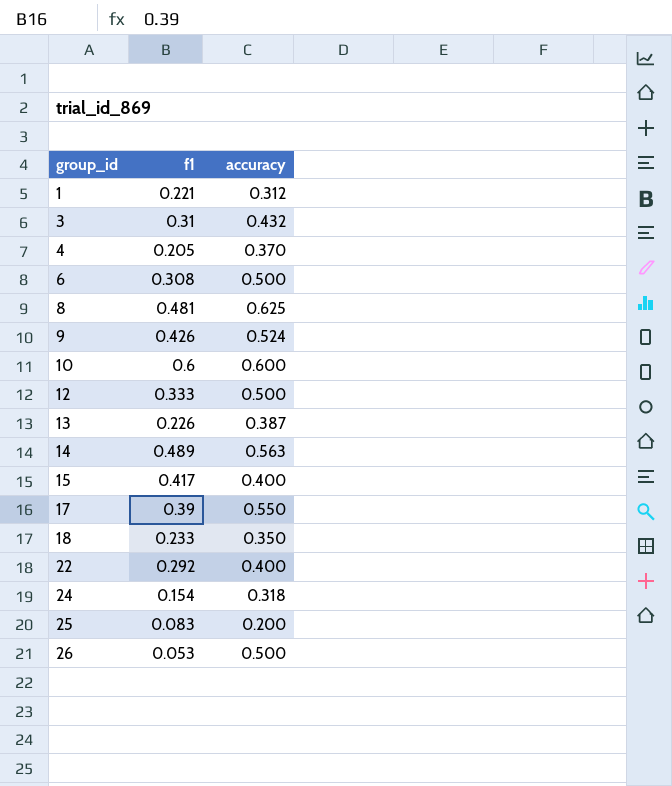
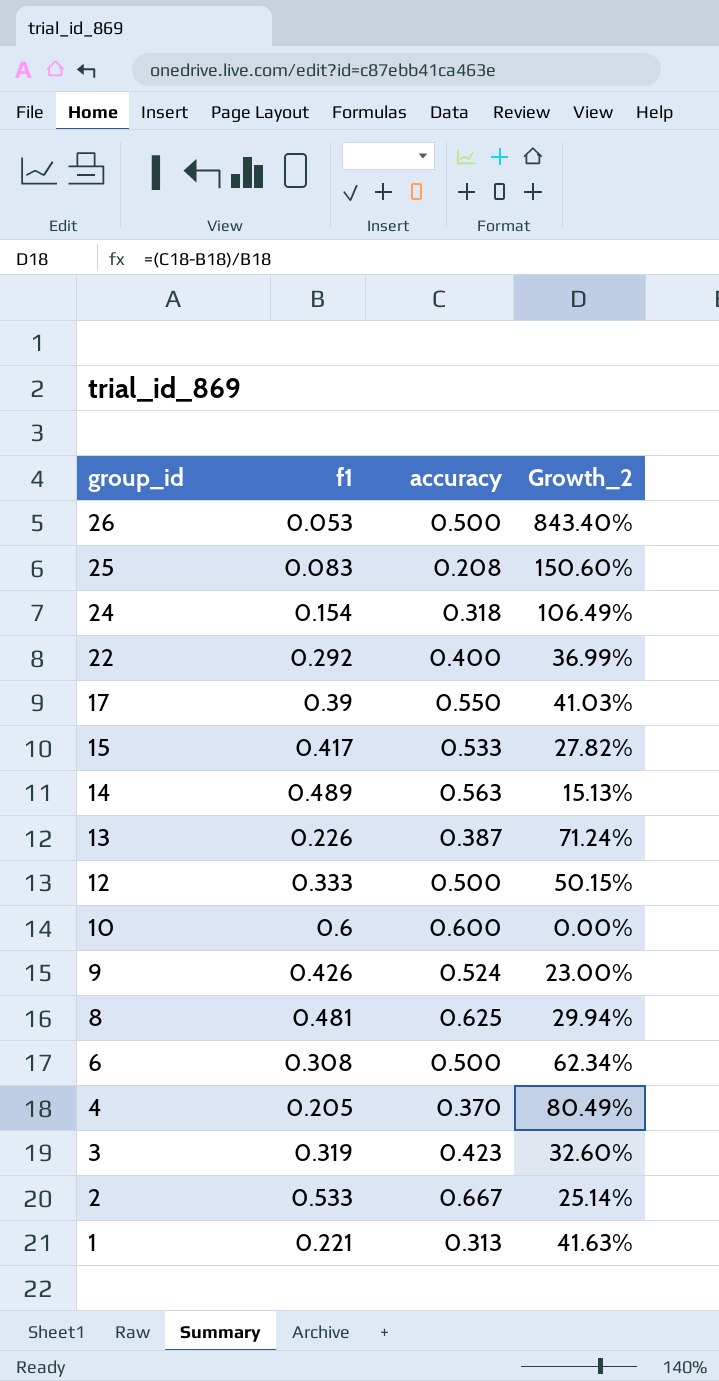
row order: group_id ascending -> group_id descending
column Growth_2 | formula: none -> ([accuracy] - [f1]) / [f1]
row 18: 0.233 | 0.350 -> none
25 | accuracy: 0.200 -> 0.208
15 | accuracy: 0.400 -> 0.533
3 | f1: 0.31 -> 0.319
3 | accuracy: 0.432 -> 0.423
row 2: none -> 0.533 | 0.667 | 25.14%
1 | accuracy: 0.312 -> 0.313

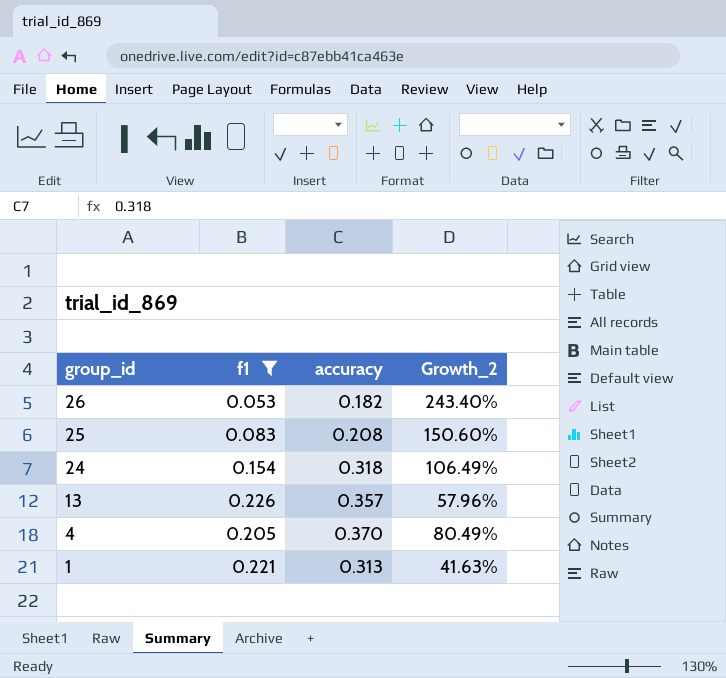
filter: none -> f1 <= 0.226
26 | accuracy: 0.500 -> 0.182
26 | Growth_2: 843.40% -> 243.40%
13 | accuracy: 0.387 -> 0.357
13 | Growth_2: 71.24% -> 57.96%

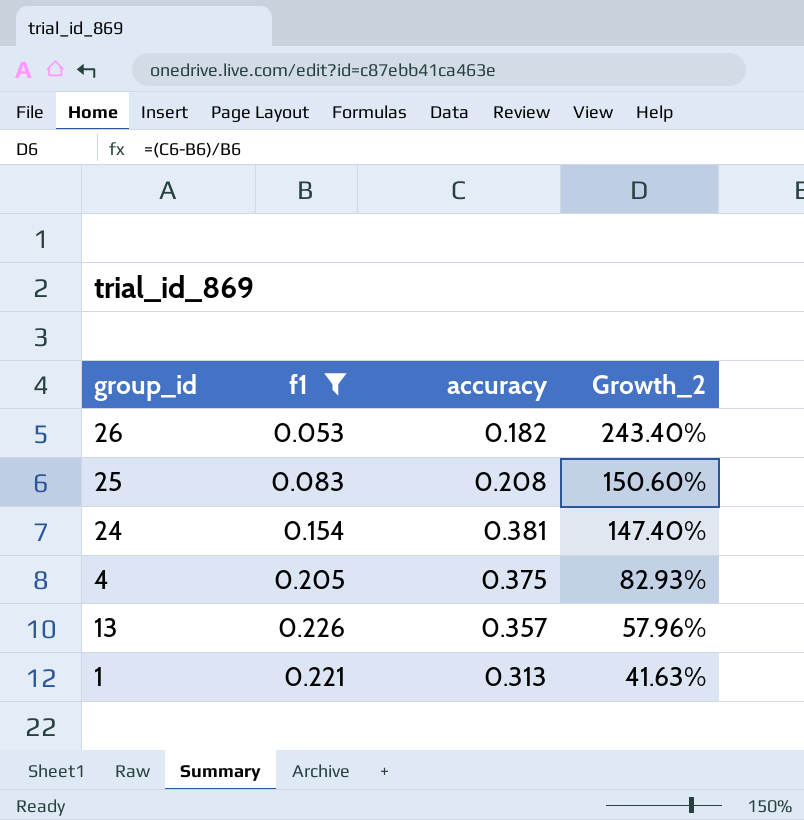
row order: group_id descending -> Growth_2 descending
24 | accuracy: 0.318 -> 0.381
24 | Growth_2: 106.49% -> 147.40%
4 | accuracy: 0.370 -> 0.375
4 | Growth_2: 80.49% -> 82.93%

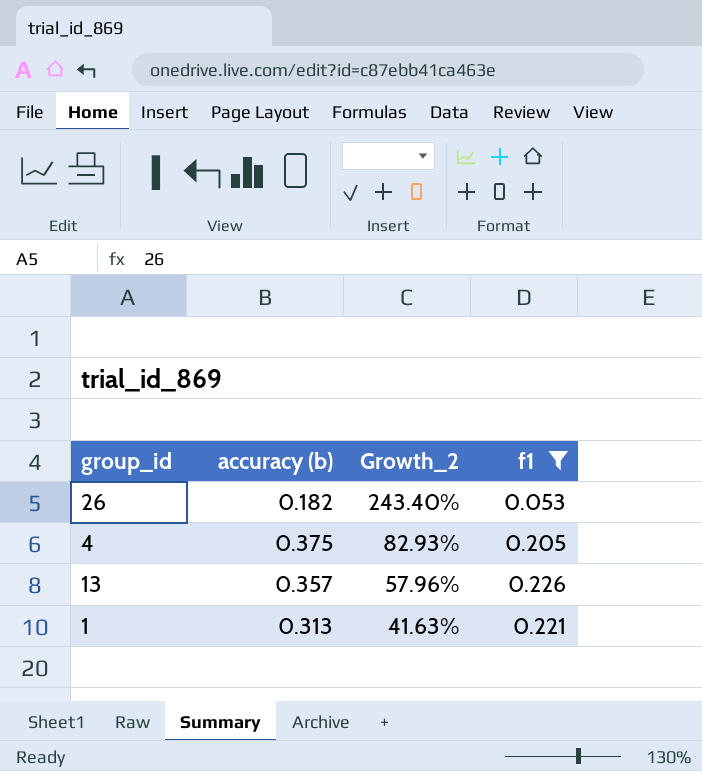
column name: accuracy -> accuracy (b)
column f1 | position: 2 -> 4
row 25: 0.083 | 0.208 | 150.60% -> none
row 24: 0.154 | 0.381 | 147.40% -> none

